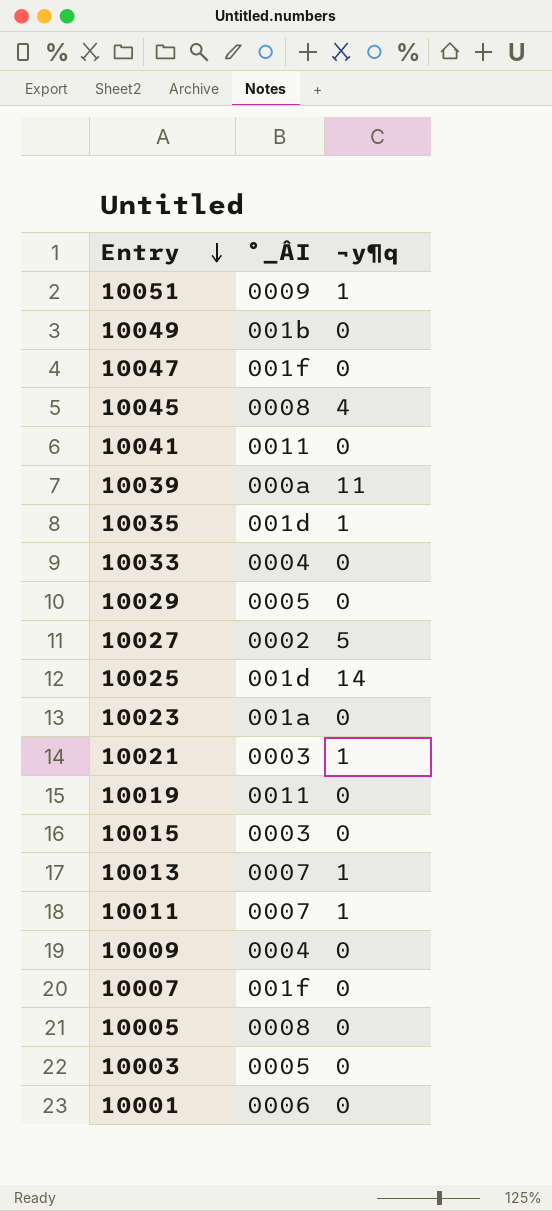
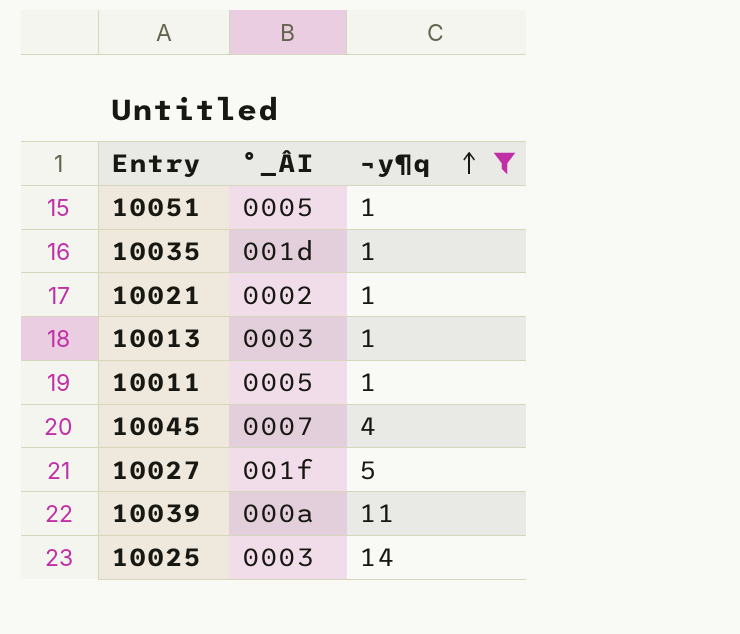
filter: none -> ¬y¶q != 0
row order: Entry descending -> ¬y¶q ascending
10051 | °_ÂI: 0009 -> 0005
10021 | °_ÂI: 0003 -> 0002
10013 | °_ÂI: 0007 -> 0003
10011 | °_ÂI: 0007 -> 0005
10045 | °_ÂI: 0008 -> 0007
10027 | °_ÂI: 0002 -> 001f
10025 | °_ÂI: 001d -> 0003

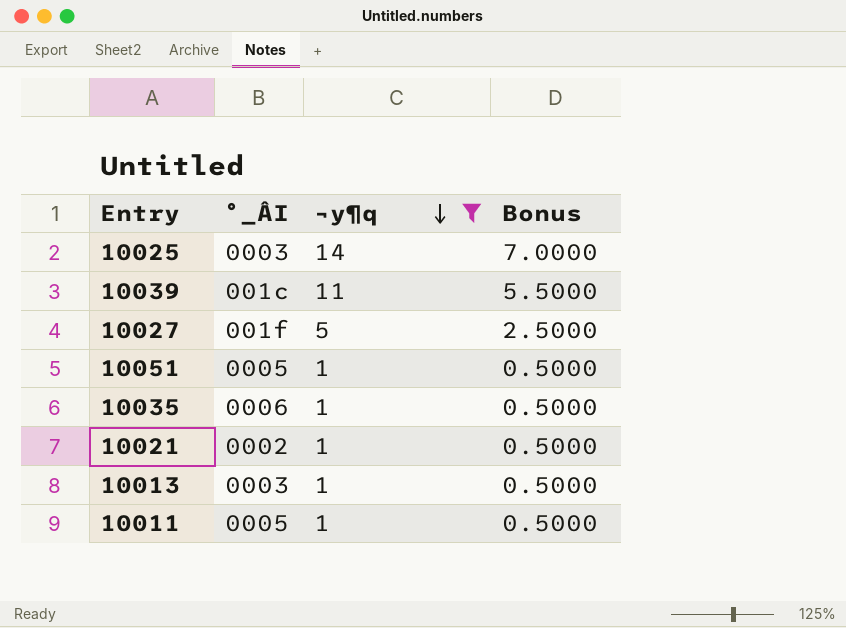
row order: ¬y¶q ascending -> ¬y¶q descending
column Bonus | formula: none -> [¬y¶q] * 0.5
row 10045: 0007 | 4 -> none
10039 | °_ÂI: 000a -> 001c
10035 | °_ÂI: 001d -> 0006

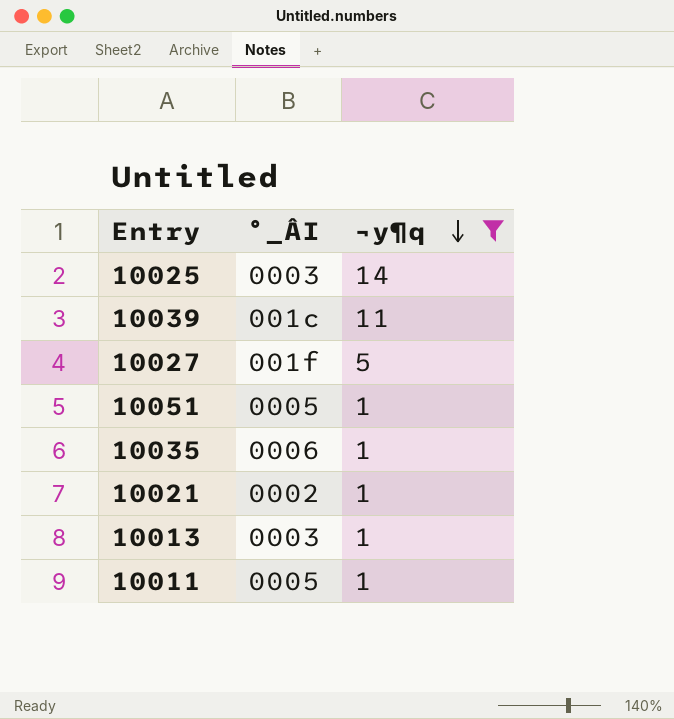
column Bonus | formula: [¬y¶q] * 0.5 -> none

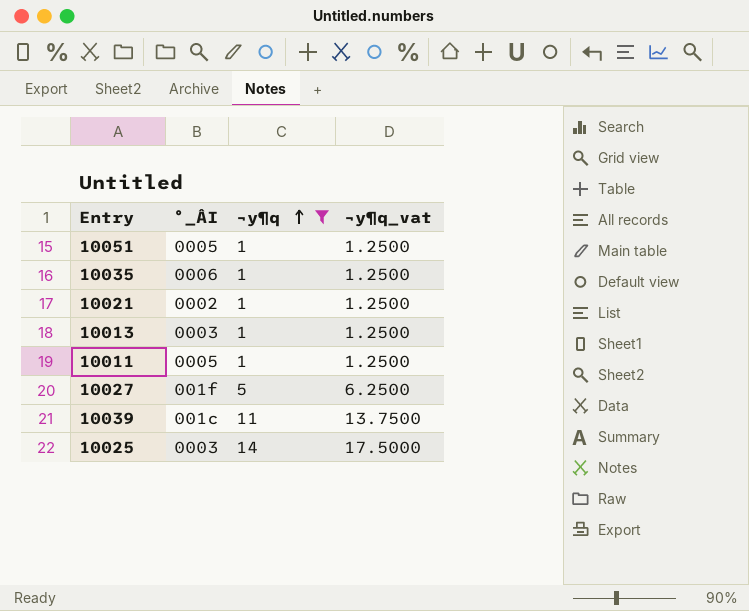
row order: ¬y¶q descending -> ¬y¶q ascending
column ¬y¶q_vat | formula: none -> [¬y¶q] * 1.25

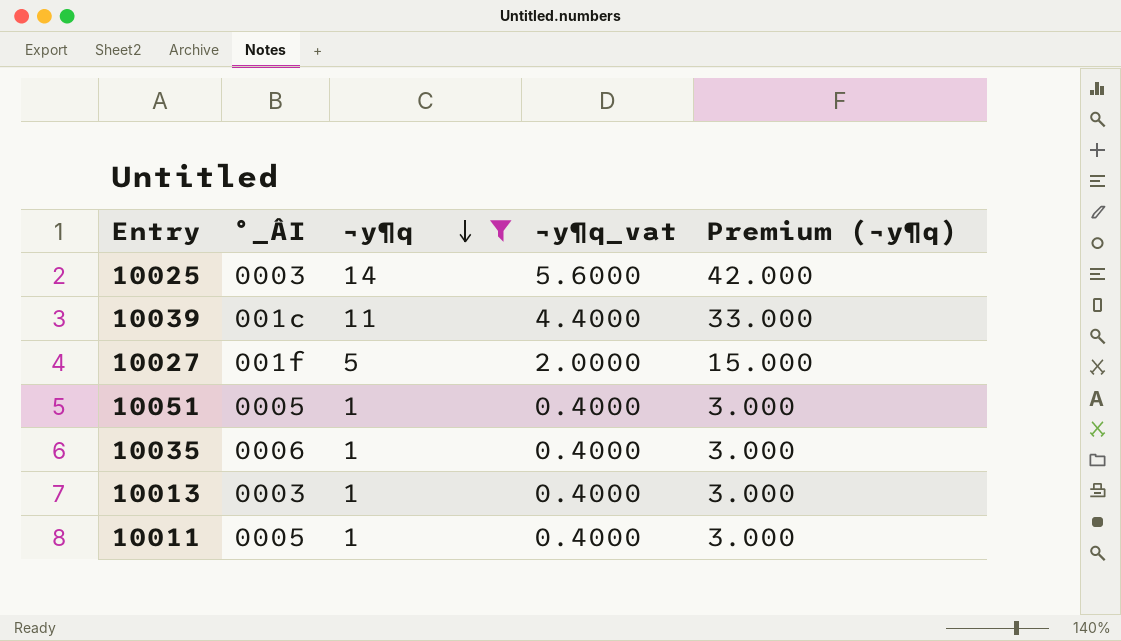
row order: ¬y¶q ascending -> ¬y¶q descending
column ¬y¶q_vat | formula: [¬y¶q] * 1.25 -> [¬y¶q] * 0.4
column Premium (¬y¶q) | formula: none -> [¬y¶q] * 3
row 10021: 0002 | 1 | 1.2500 -> none

